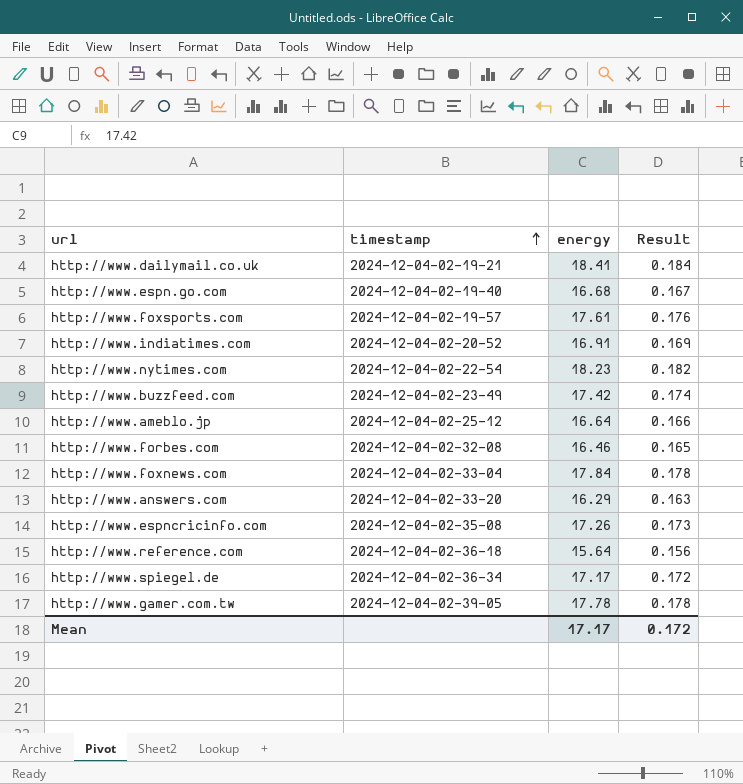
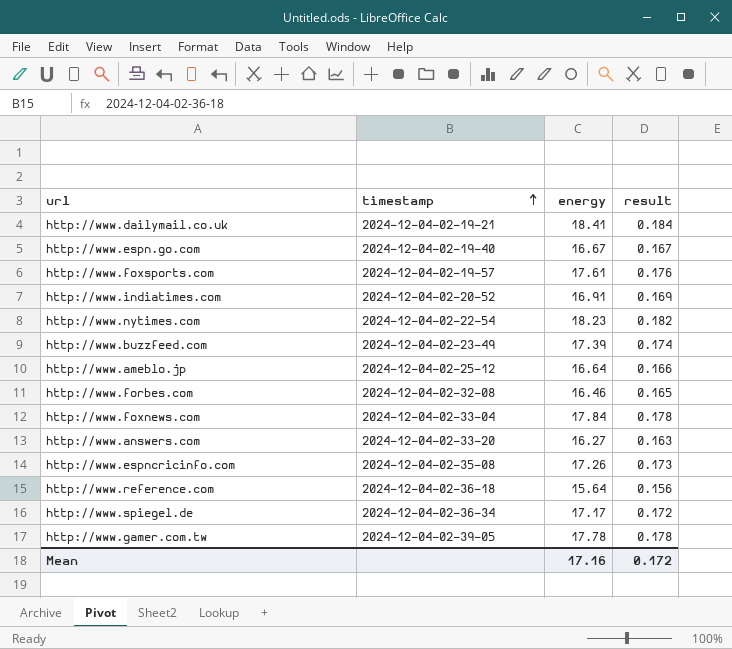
column name: Result -> result
http://www.espn.go.com | energy: 16.68 -> 16.67
http://www.buzzfeed.com | energy: 17.42 -> 17.39
http://www.answers.com | energy: 16.29 -> 16.27
Mean | energy: 17.17 -> 17.16

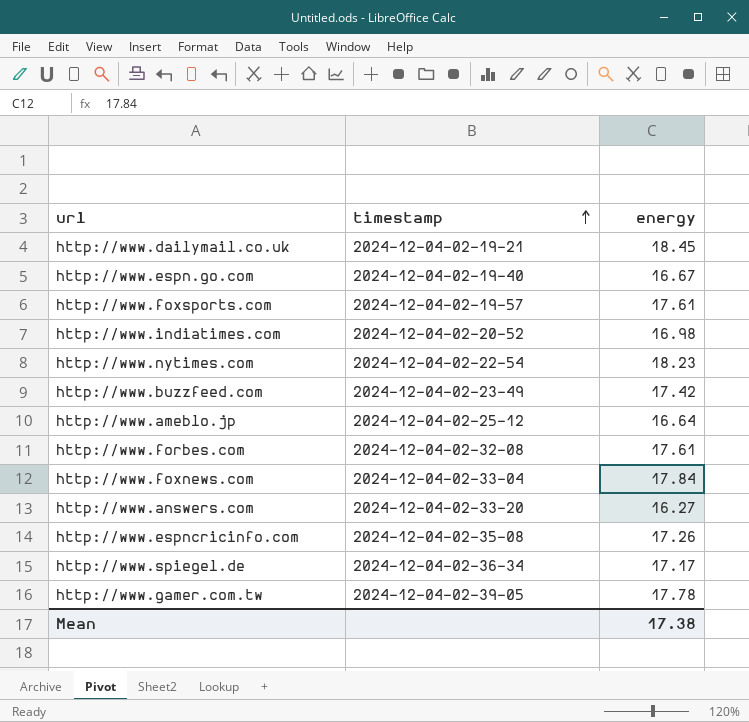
column result | formula: [energy] * 0.01 -> none
row http://www.reference.com: 2024-12-04-02-36-18 | 15.64 | 0.156 -> none
http://www.dailymail.co.uk | energy: 18.41 -> 18.45
http://www.indiatimes.com | energy: 16.91 -> 16.98
http://www.buzzfeed.com | energy: 17.39 -> 17.42
http://www.forbes.com | energy: 16.46 -> 17.61
Mean | energy: 17.16 -> 17.38

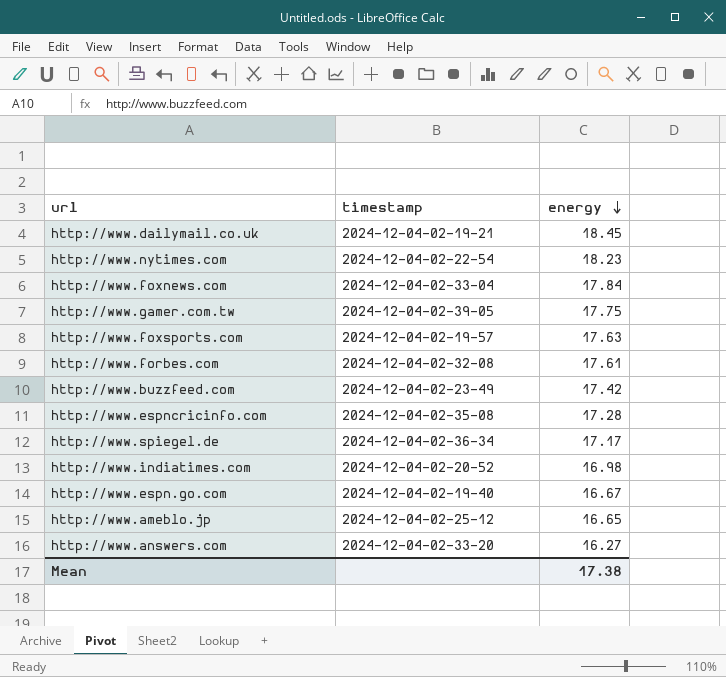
row order: timestamp ascending -> energy descending
http://www.gamer.com.tw | energy: 17.78 -> 17.75
http://www.foxsports.com | energy: 17.61 -> 17.63
http://www.espncricinfo.com | energy: 17.26 -> 17.28
http://www.ameblo.jp | energy: 16.64 -> 16.65

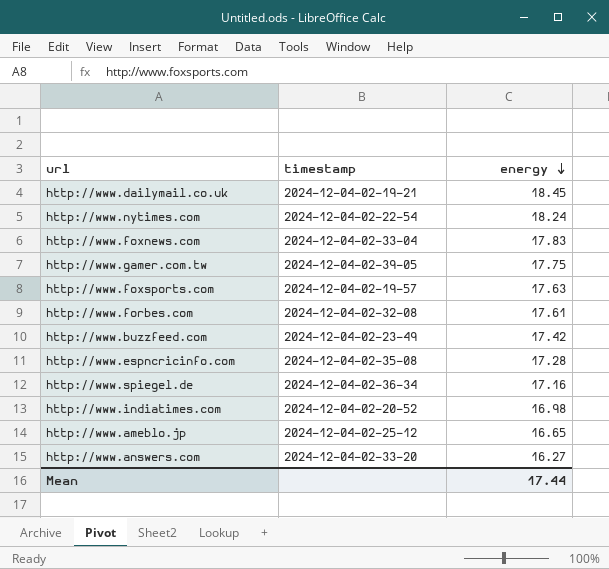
row http://www.espn.go.com: 2024-12-04-02-19-40 | 16.67 -> none
http://www.nytimes.com | energy: 18.23 -> 18.24
http://www.foxnews.com | energy: 17.84 -> 17.83
http://www.spiegel.de | energy: 17.17 -> 17.16
Mean | energy: 17.38 -> 17.44

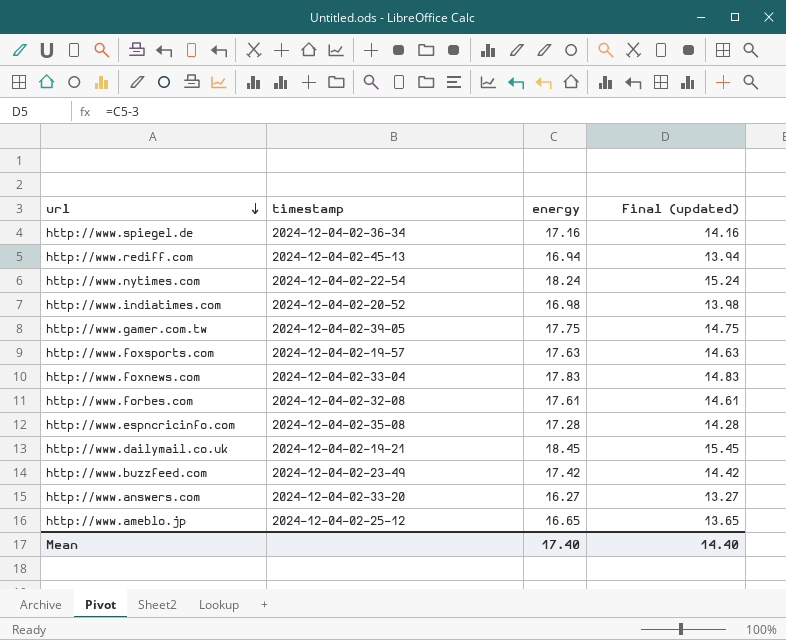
row order: energy descending -> url descending
column Final (updated) | formula: none -> [energy] - 3
row http://www.rediff.com: none -> 2024-12-04-02-45-13 | 16.94 | 13.94
Mean | energy: 17.44 -> 17.40

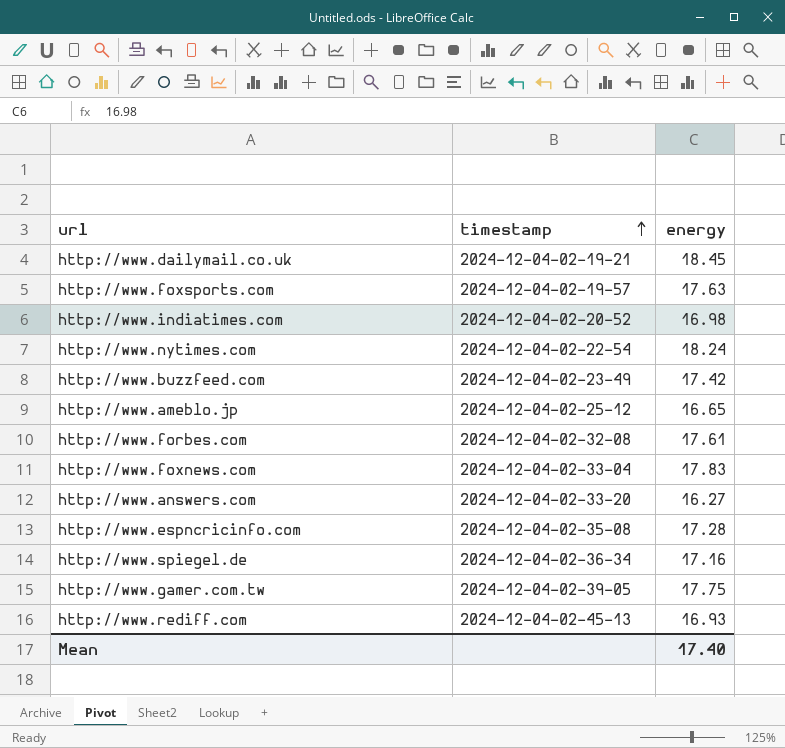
row order: url descending -> timestamp ascending
column Final (updated) | formula: [energy] - 3 -> none
http://www.rediff.com | energy: 16.94 -> 16.93

